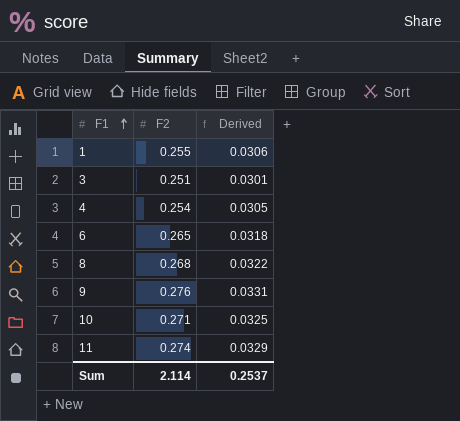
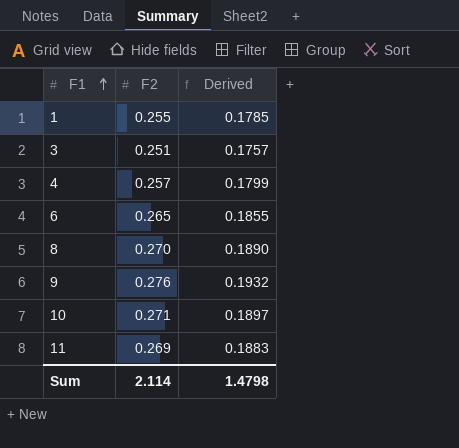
column Derived | formula: [F2] * 0.12 -> [F2] * 0.7
4 | F2: 0.254 -> 0.257
8 | F2: 0.268 -> 0.270
11 | F2: 0.274 -> 0.269
Sum | Derived: 0.2537 -> 1.4798

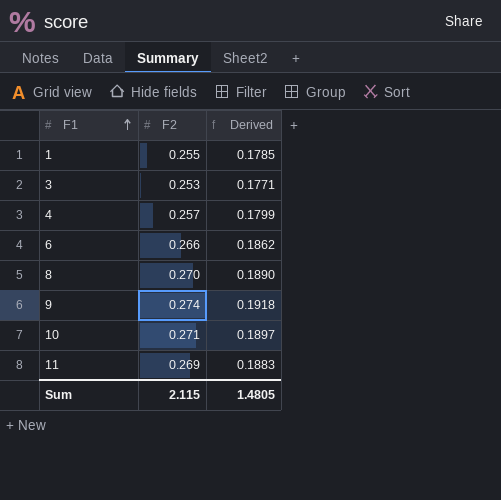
3 | F2: 0.251 -> 0.253
3 | Derived: 0.1757 -> 0.1771
6 | F2: 0.265 -> 0.266
6 | Derived: 0.1855 -> 0.1862
9 | F2: 0.276 -> 0.274
9 | Derived: 0.1932 -> 0.1918
Sum | F2: 2.114 -> 2.115
Sum | Derived: 1.4798 -> 1.4805

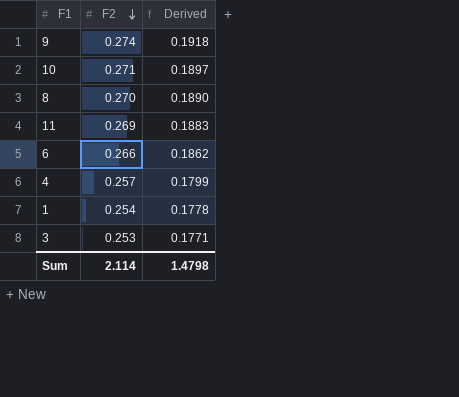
row order: F1 ascending -> F2 descending
1 | F2: 0.255 -> 0.254
1 | Derived: 0.1785 -> 0.1778
Sum | F2: 2.115 -> 2.114
Sum | Derived: 1.4805 -> 1.4798

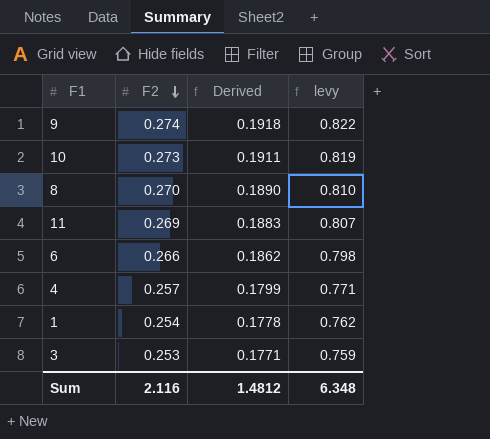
column levy | formula: none -> [F2] * 3
10 | F2: 0.271 -> 0.273
10 | Derived: 0.1897 -> 0.1911
Sum | F2: 2.114 -> 2.116
Sum | Derived: 1.4798 -> 1.4812

